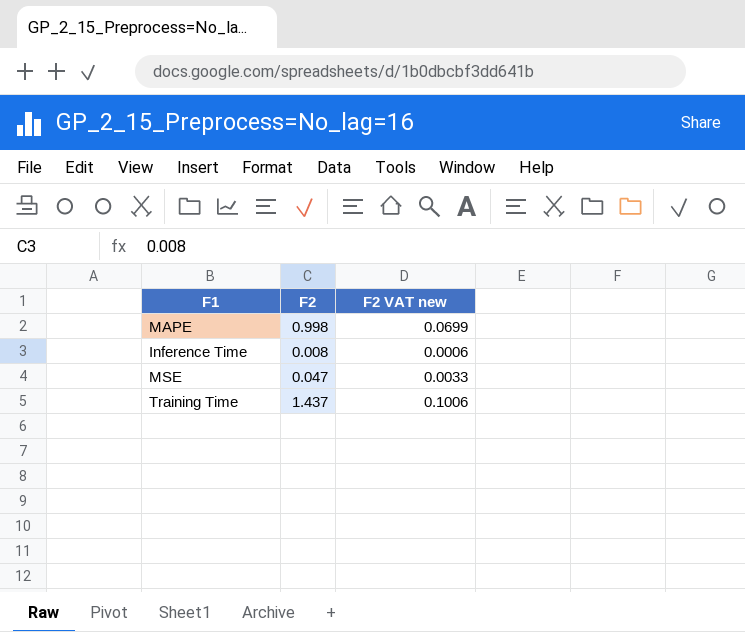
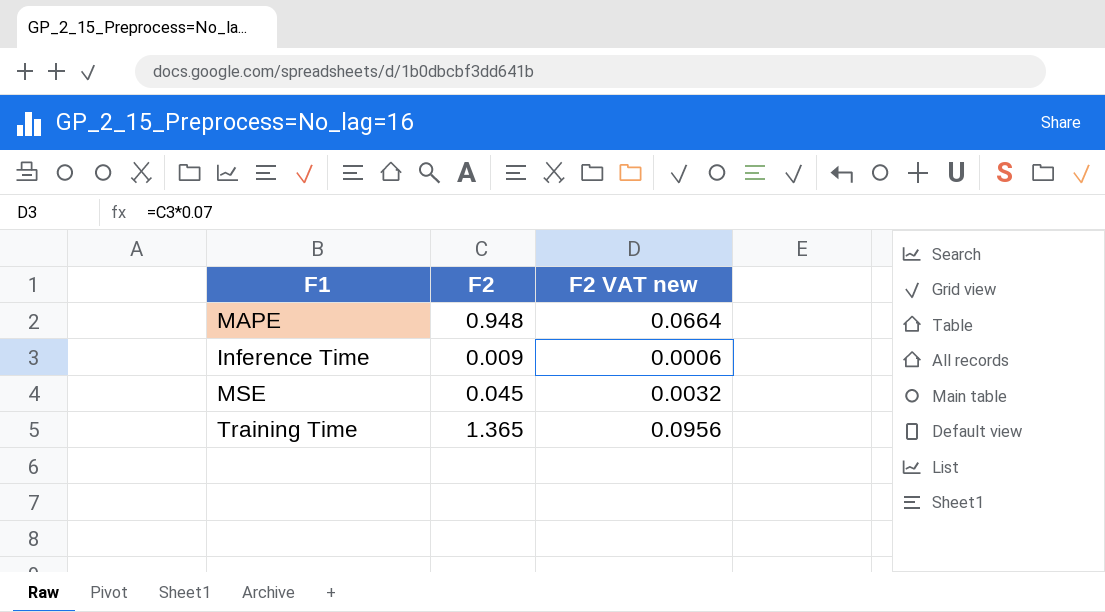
MAPE | F2: 0.998 -> 0.948
MAPE | F2 VAT new: 0.0699 -> 0.0664
Inference Time | F2: 0.008 -> 0.009
MSE | F2: 0.047 -> 0.045
MSE | F2 VAT new: 0.0033 -> 0.0032
Training Time | F2: 1.437 -> 1.365
Training Time | F2 VAT new: 0.1006 -> 0.0956

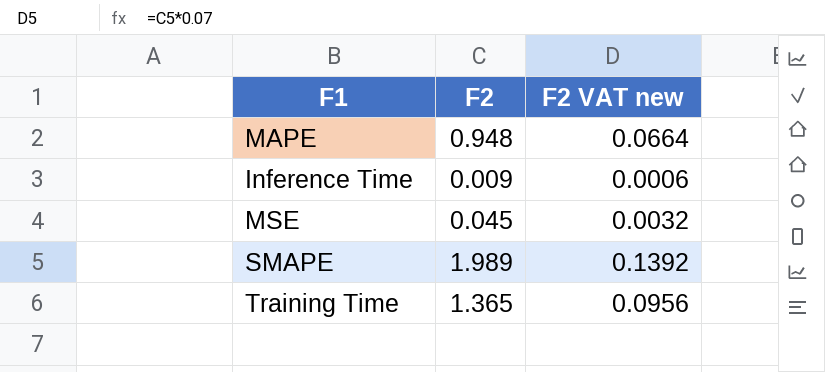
row SMAPE: none -> 1.989 | 0.1392

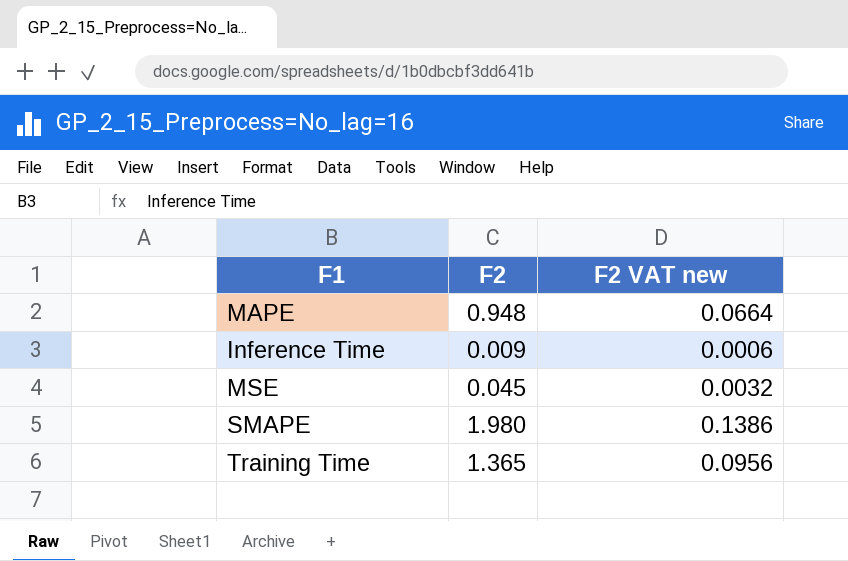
SMAPE | F2: 1.989 -> 1.980
SMAPE | F2 VAT new: 0.1392 -> 0.1386

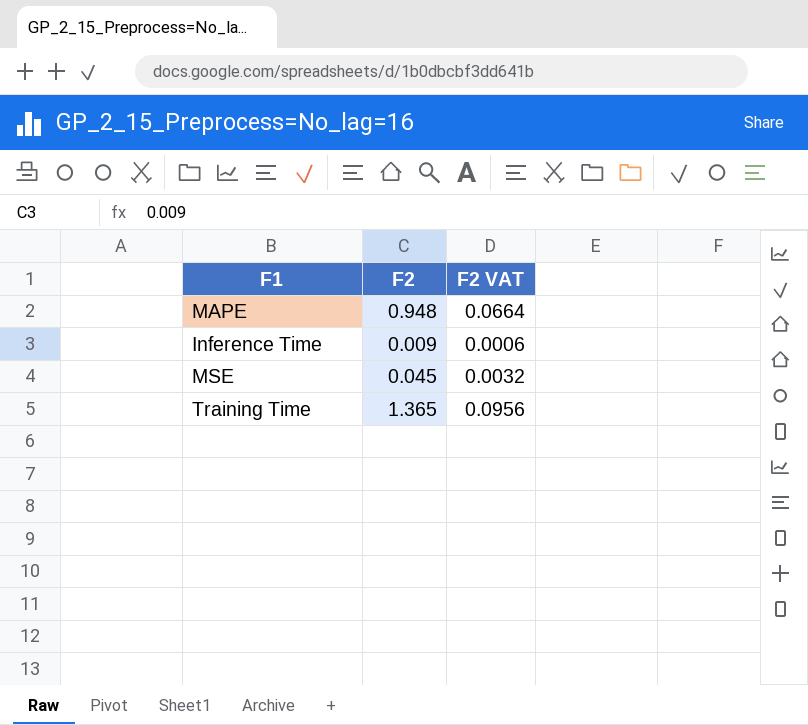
column name: F2 VAT new -> F2 VAT
row SMAPE: 1.980 | 0.1386 -> none

